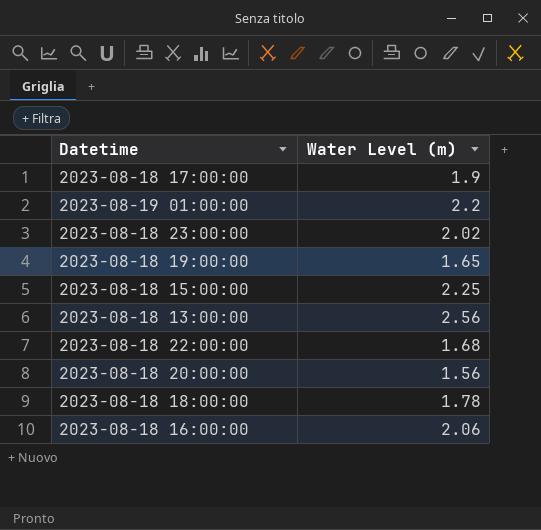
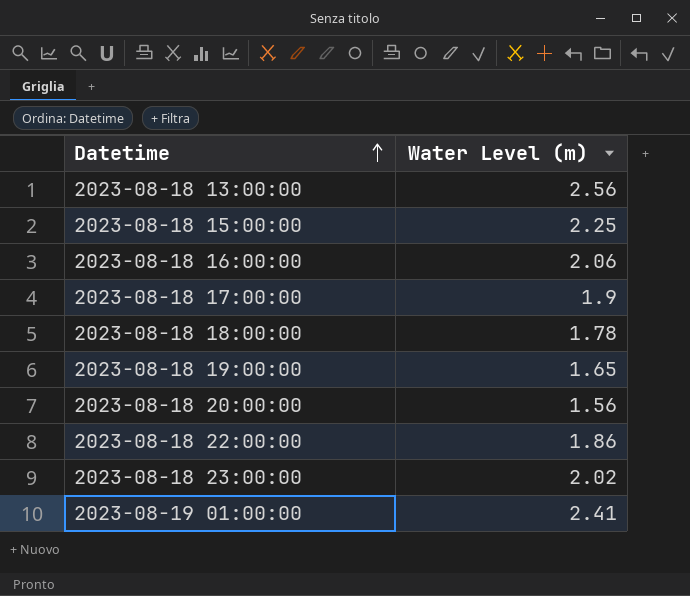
row order: none -> Datetime ascending
2023-08-18 22:00:00 | Water Level (m): 1.68 -> 1.86
2023-08-19 01:00:00 | Water Level (m): 2.2 -> 2.41

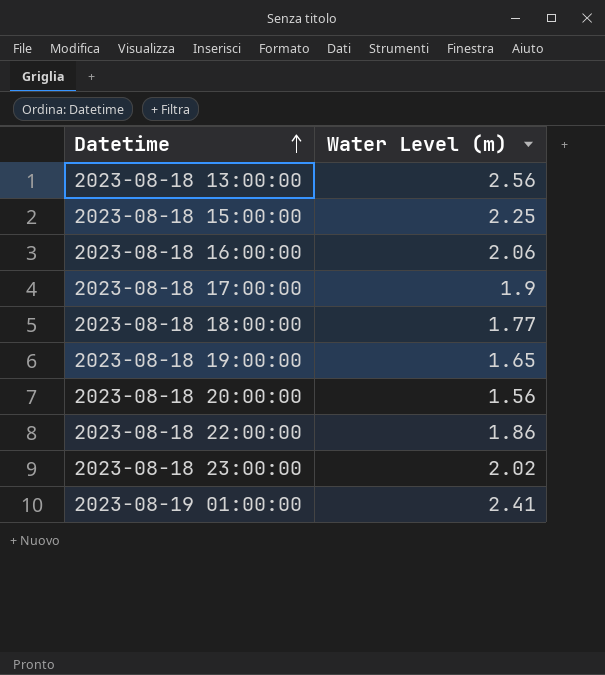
2023-08-18 18:00:00 | Water Level (m): 1.78 -> 1.77

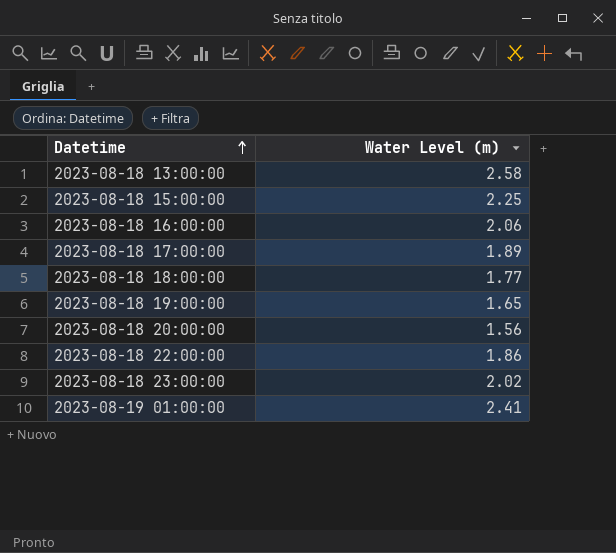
2023-08-18 13:00:00 | Water Level (m): 2.56 -> 2.58
2023-08-18 17:00:00 | Water Level (m): 1.9 -> 1.89

